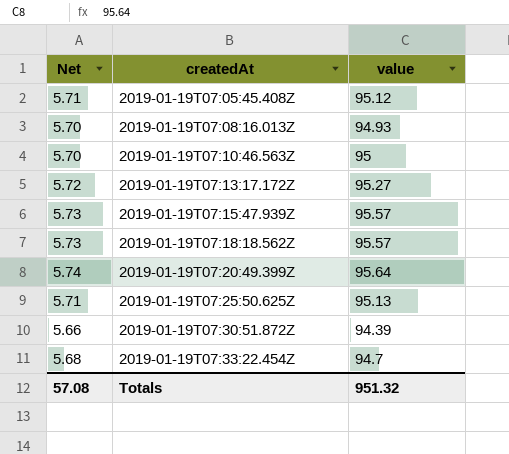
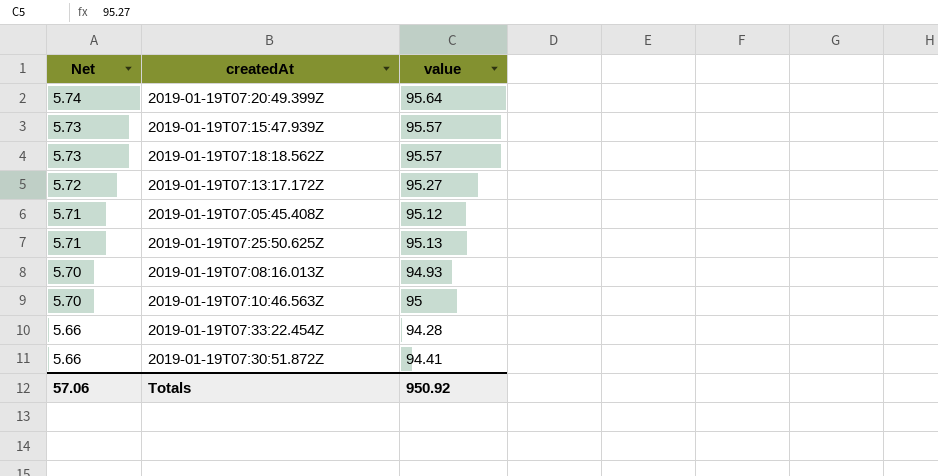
row order: createdAt ascending -> Net descending
2019-01-19T07:33:22.454Z | Net: 5.68 -> 5.66
2019-01-19T07:33:22.454Z | value: 94.7 -> 94.28
2019-01-19T07:30:51.872Z | value: 94.39 -> 94.41
Totals | Net: 57.08 -> 57.06
Totals | value: 951.32 -> 950.92

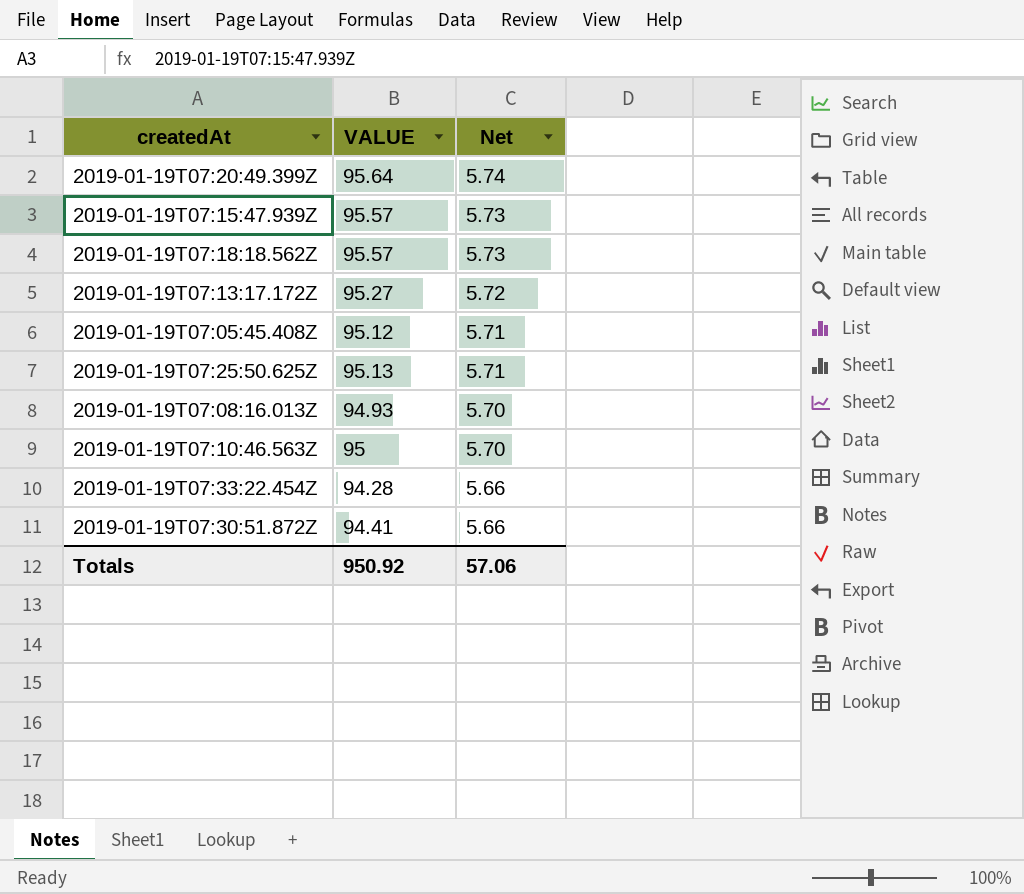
column name: value -> VALUE
column Net | position: 1 -> 3

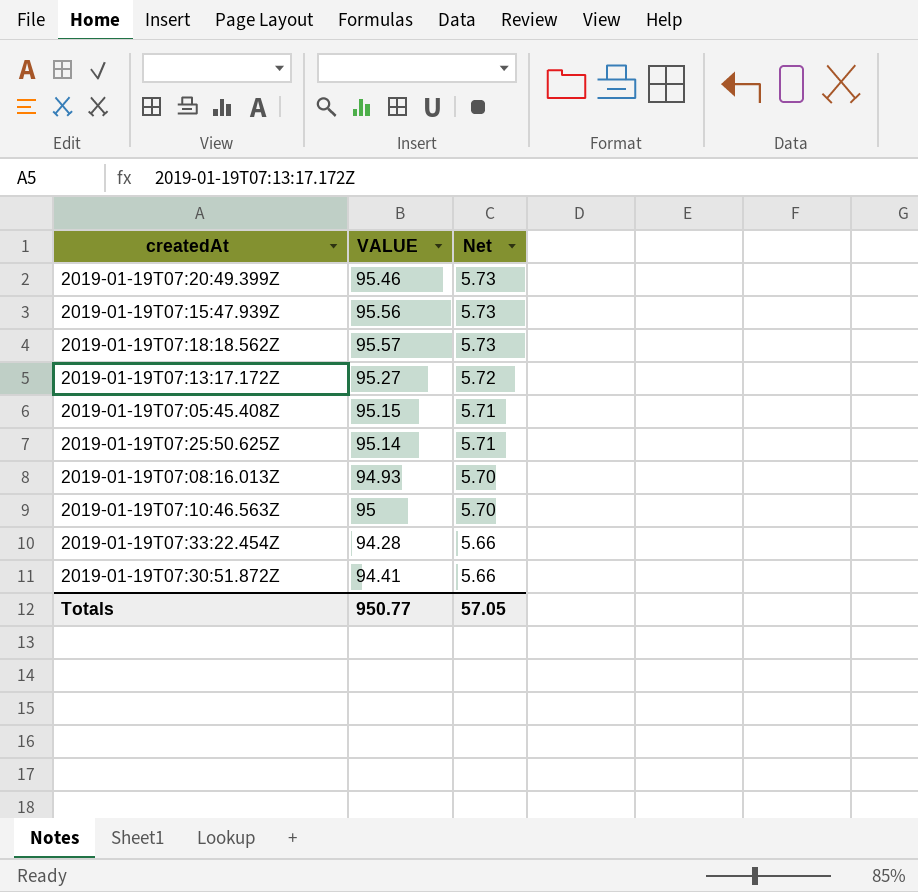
2019-01-19T07:20:49.399Z | VALUE: 95.64 -> 95.46
2019-01-19T07:20:49.399Z | Net: 5.74 -> 5.73
2019-01-19T07:15:47.939Z | VALUE: 95.57 -> 95.56
2019-01-19T07:05:45.408Z | VALUE: 95.12 -> 95.15
2019-01-19T07:25:50.625Z | VALUE: 95.13 -> 95.14
Totals | VALUE: 950.92 -> 950.77
Totals | Net: 57.06 -> 57.05

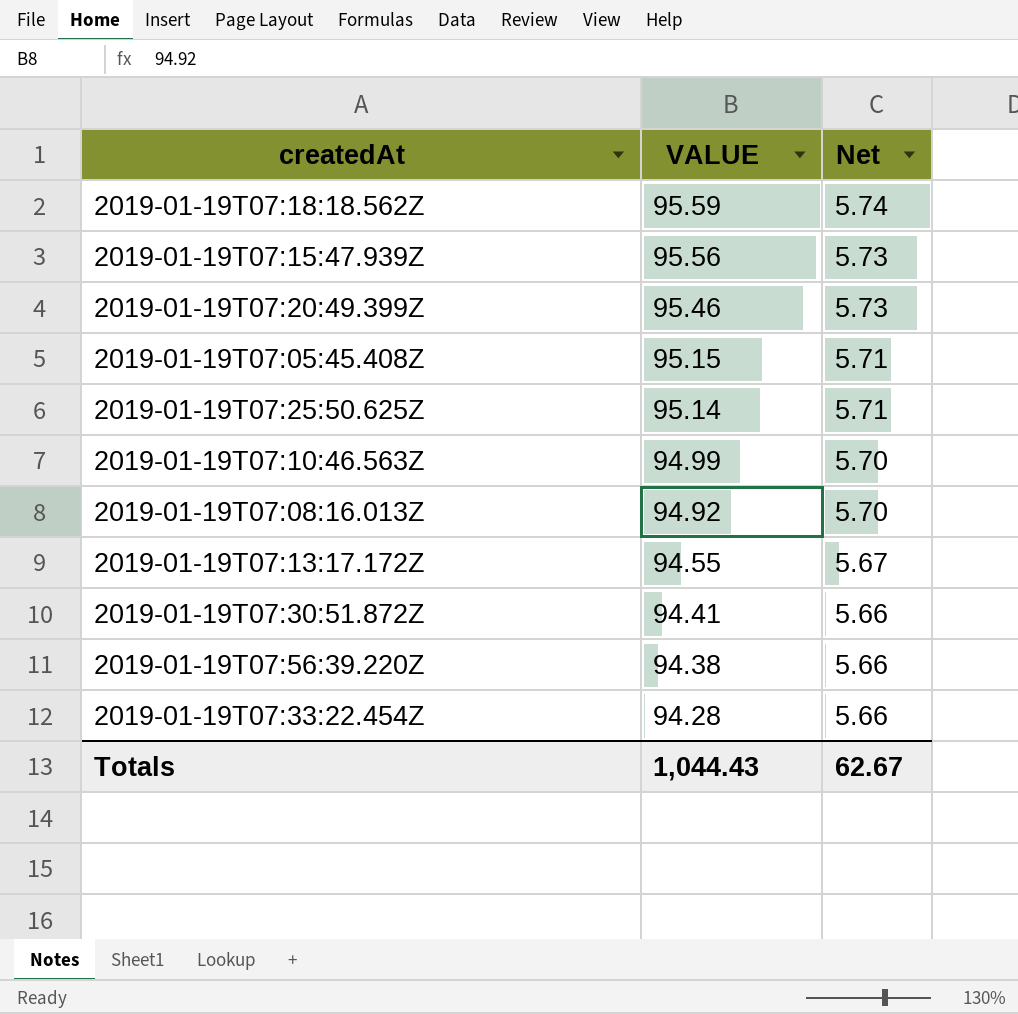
row order: Net descending -> VALUE descending
2019-01-19T07:18:18.562Z | VALUE: 95.57 -> 95.59
2019-01-19T07:18:18.562Z | Net: 5.73 -> 5.74
2019-01-19T07:10:46.563Z | VALUE: 95 -> 94.99
2019-01-19T07:08:16.013Z | VALUE: 94.93 -> 94.92
2019-01-19T07:13:17.172Z | VALUE: 95.27 -> 94.55
2019-01-19T07:13:17.172Z | Net: 5.72 -> 5.67
row 2019-01-19T07:56:39.220Z: none -> 94.38 | 5.66
Totals | VALUE: 950.77 -> 1,044.43
Totals | Net: 57.05 -> 62.67

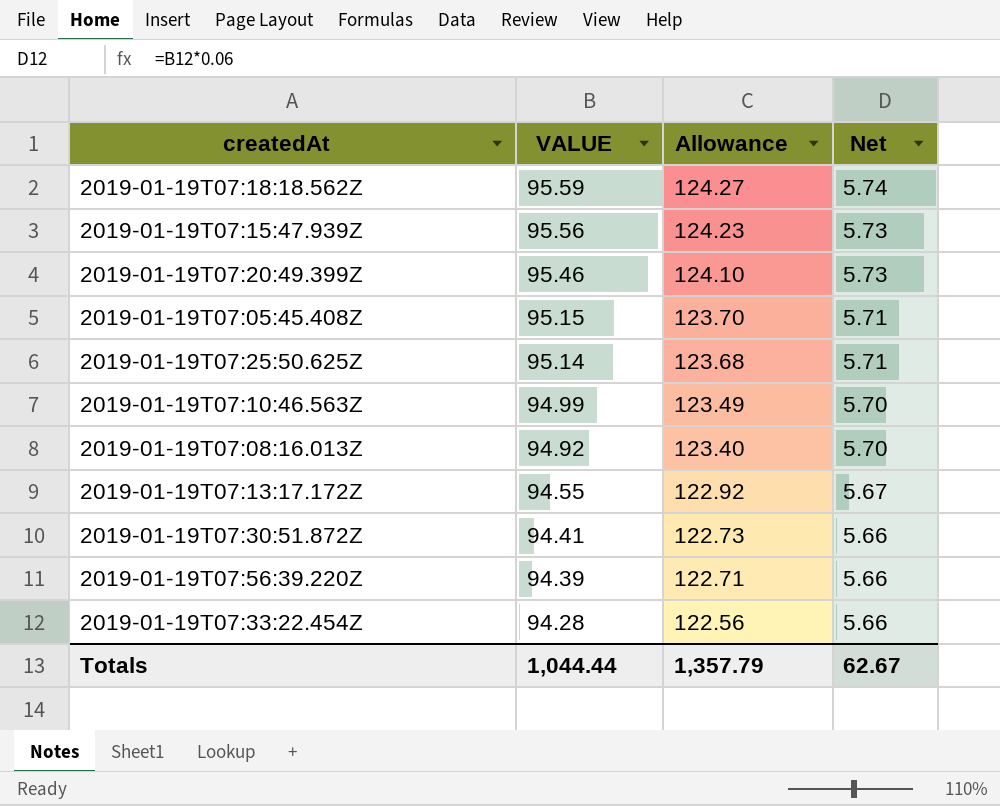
column Allowance | formula: none -> [VALUE] * 1.3
2019-01-19T07:56:39.220Z | VALUE: 94.38 -> 94.39
Totals | VALUE: 1,044.43 -> 1,044.44

